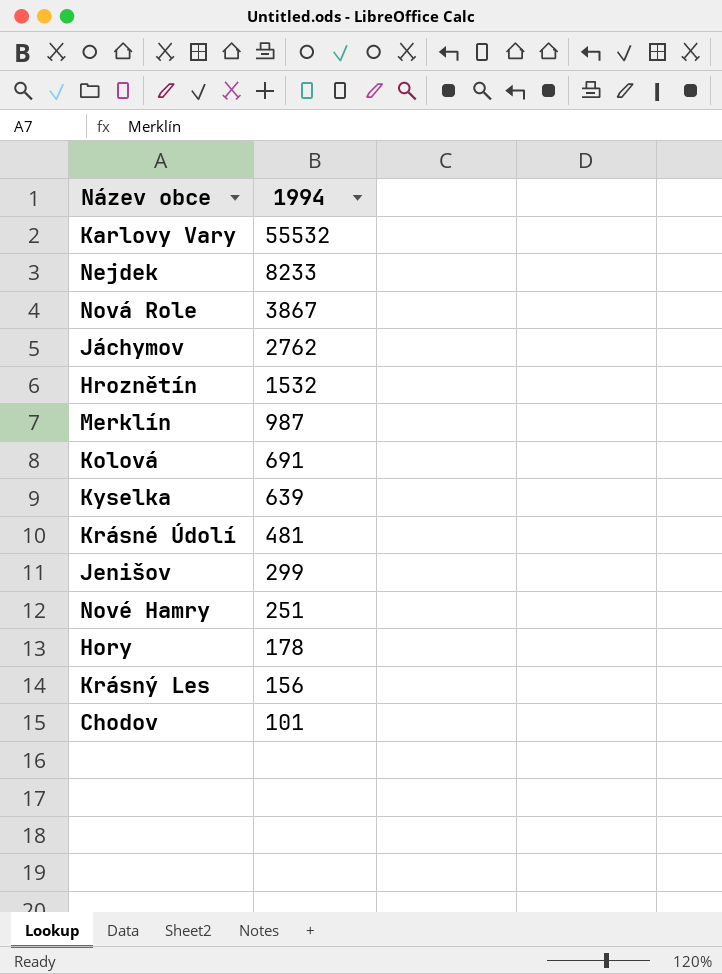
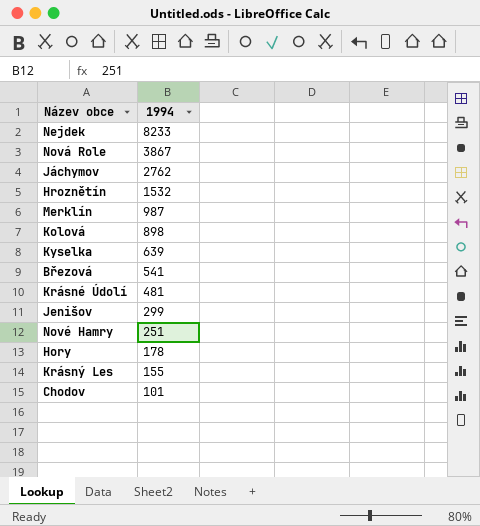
row Karlovy Vary: 55532 -> none
Kolová | 1994: 691 -> 898
row Březová: none -> 541
Krásný Les | 1994: 156 -> 155

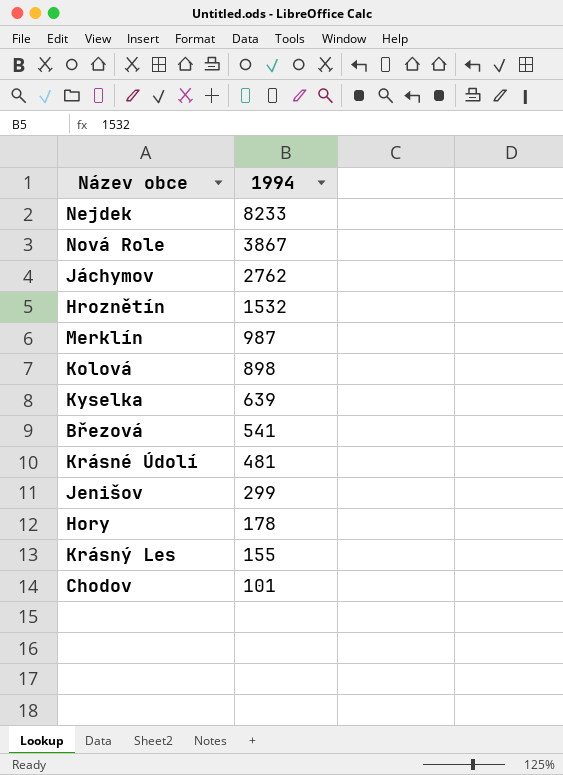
row Nové Hamry: 251 -> none

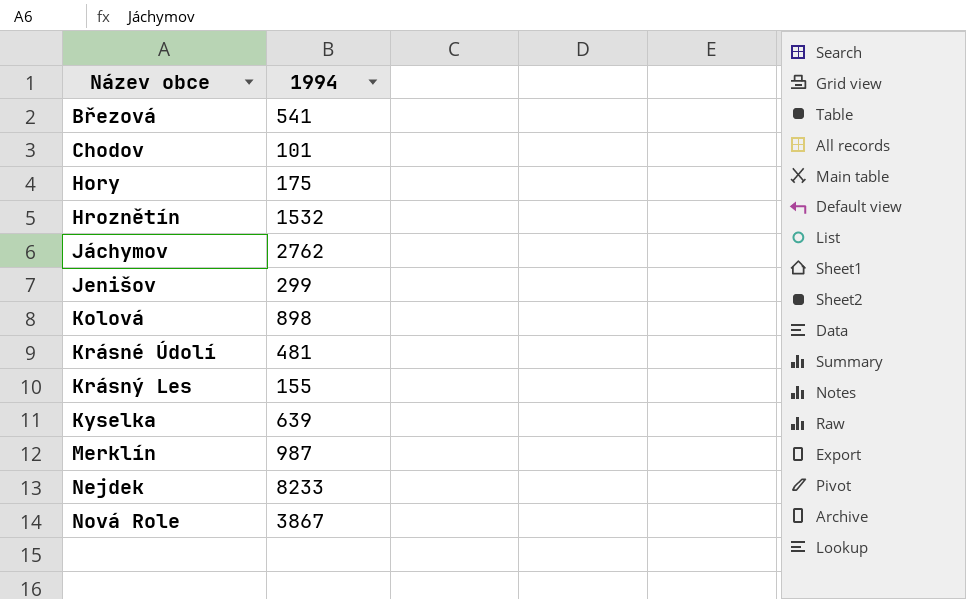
row order: 1994 descending -> Název obce ascending
Hory | 1994: 178 -> 175

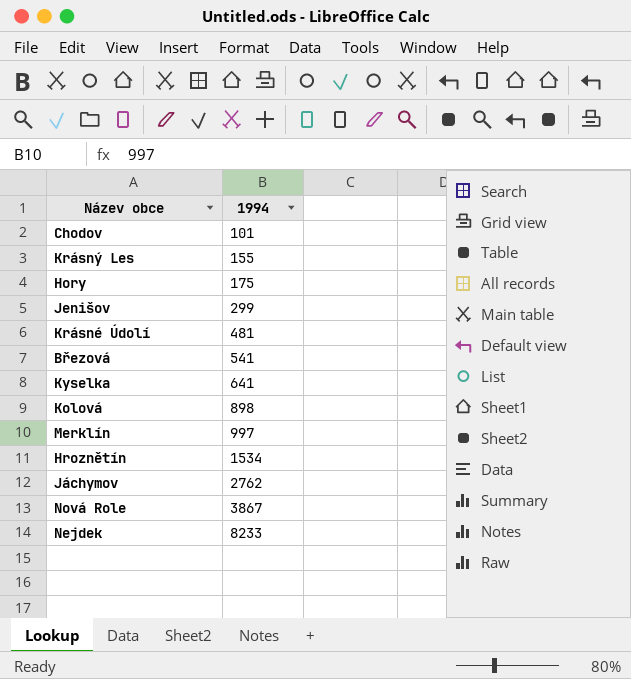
row order: Název obce ascending -> 1994 ascending
Kyselka | 1994: 639 -> 641
Merklín | 1994: 987 -> 997
Hroznětín | 1994: 1532 -> 1534

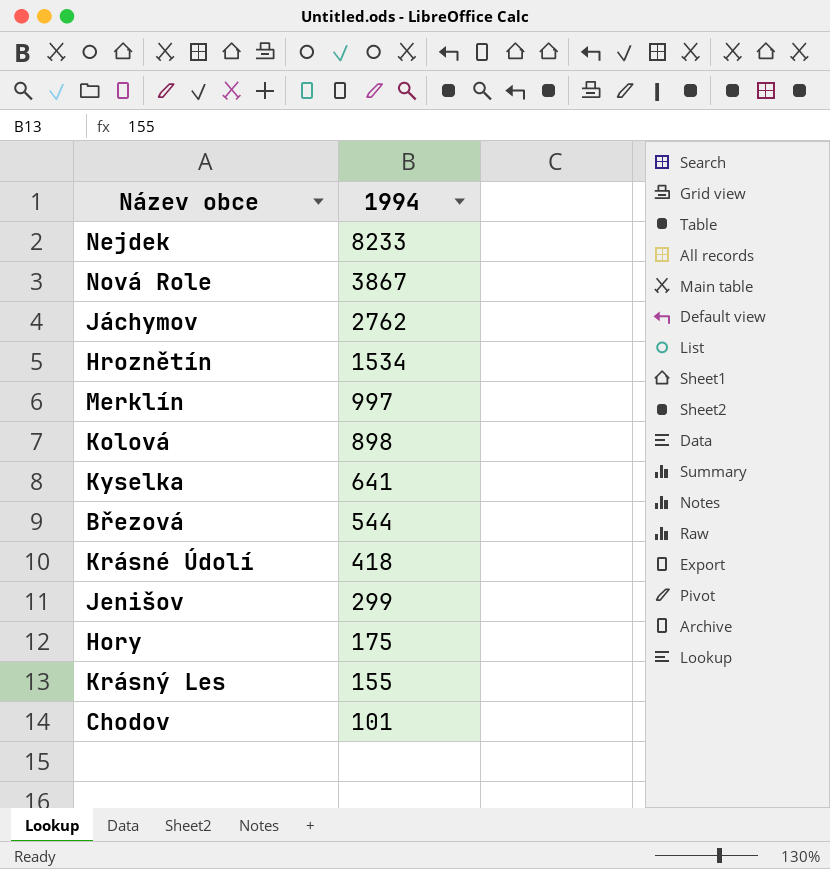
row order: 1994 ascending -> 1994 descending
Březová | 1994: 541 -> 544
Krásné Údolí | 1994: 481 -> 418

